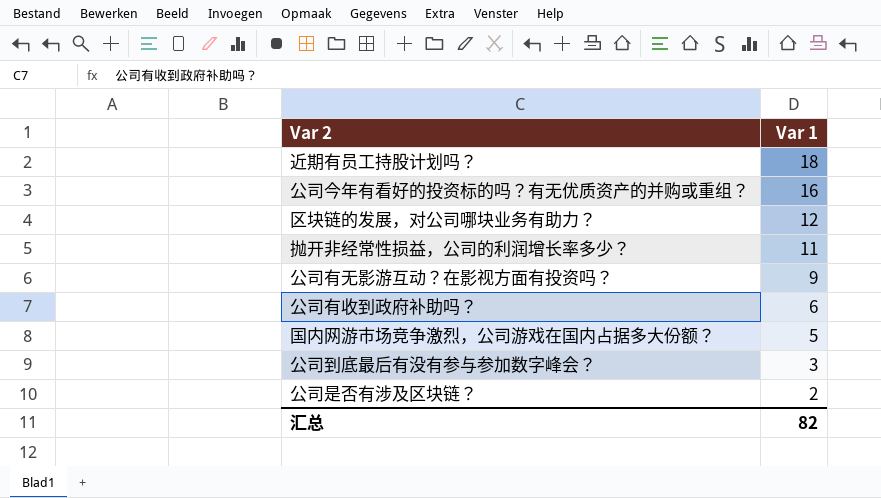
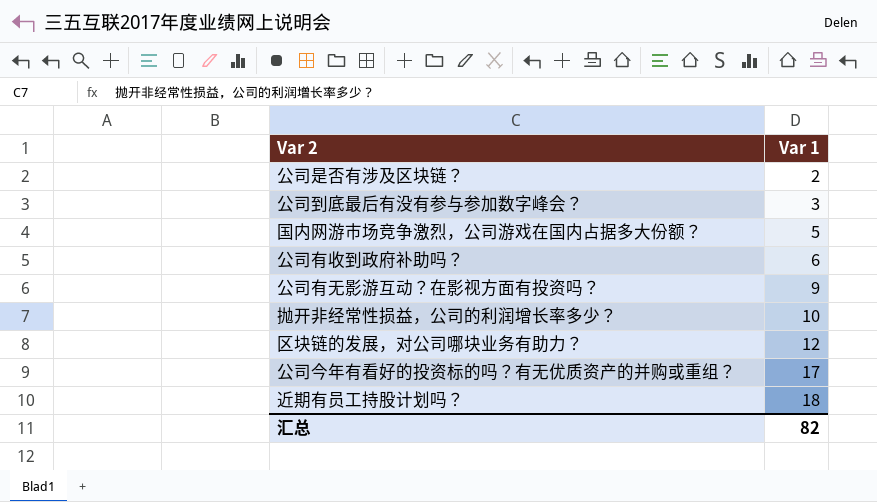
row order: Var 1 descending -> Var 1 ascending
抛开非经常性损益，公司的利润增长率多少？ | Var 1: 11 -> 10
公司今年有看好的投资标的吗？有无优质资产的并购或重组？ | Var 1: 16 -> 17

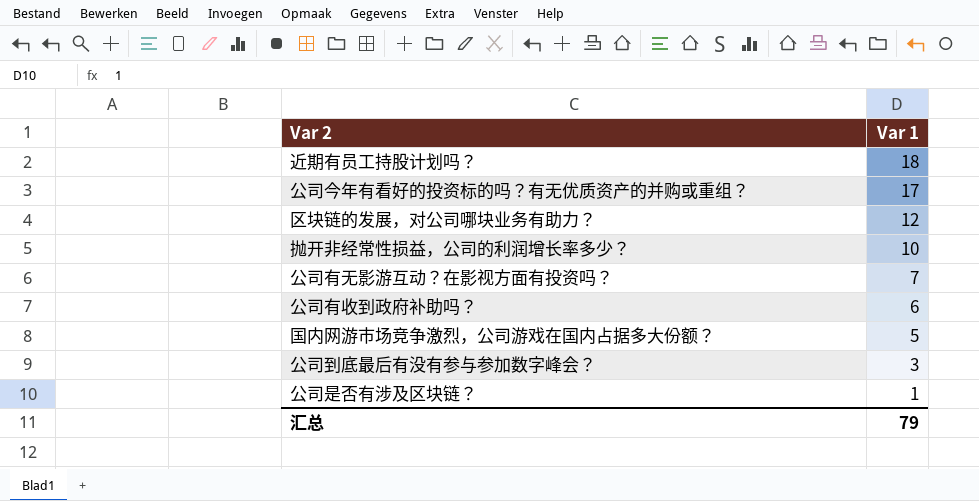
row order: Var 1 ascending -> Var 1 descending
公司有无影游互动？在影视方面有投资吗？ | Var 1: 9 -> 7
公司是否有涉及区块链？ | Var 1: 2 -> 1
汇总 | Var 1: 82 -> 79

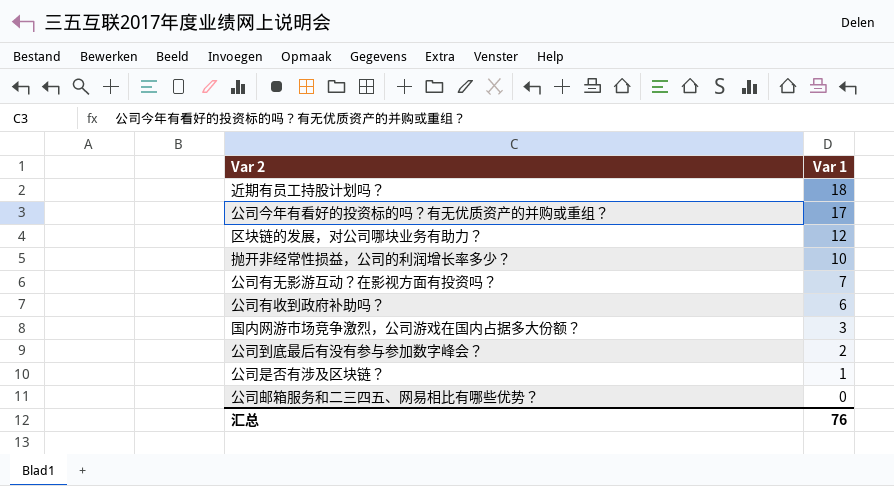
国内网游市场竞争激烈，公司游戏在国内占据多大份额？ | Var 1: 5 -> 3
公司到底最后有没有参与参加数字峰会？ | Var 1: 3 -> 2
row 公司邮箱服务和二三四五、网易相比有哪些优势？: none -> 0
汇总 | Var 1: 79 -> 76

